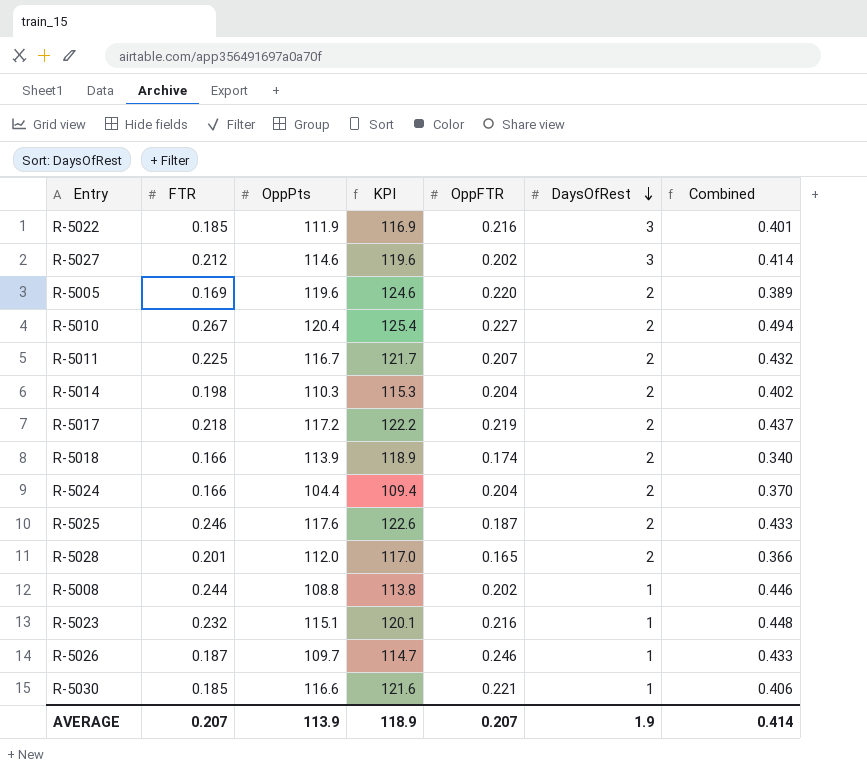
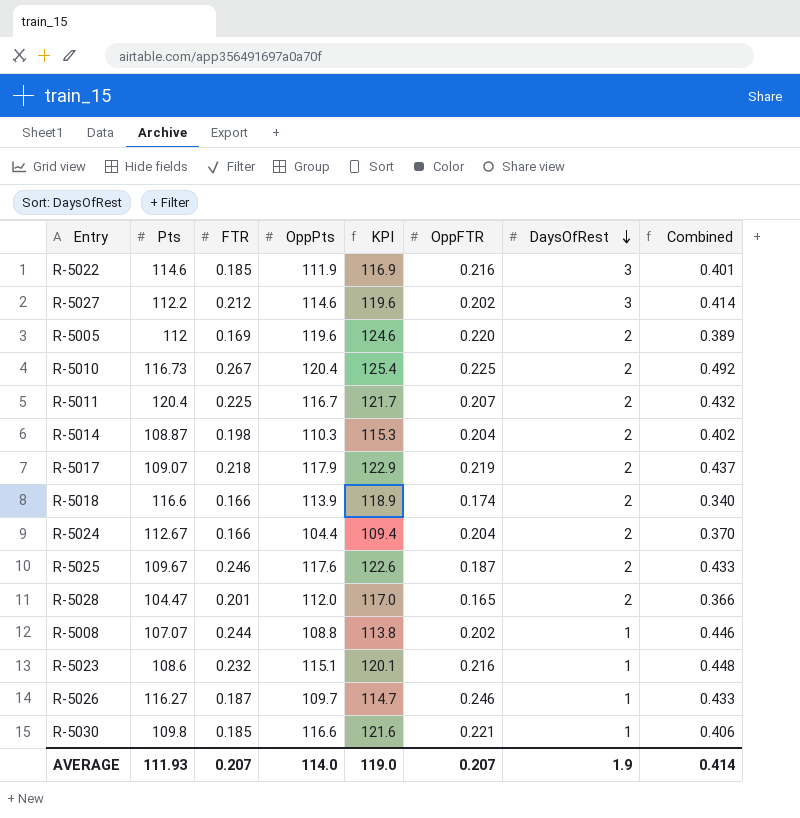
column Pts | position: none -> 2
R-5010 | OppFTR: 0.227 -> 0.225
R-5010 | Combined: 0.494 -> 0.492
R-5017 | OppPts: 117.2 -> 117.9
R-5017 | KPI: 122.2 -> 122.9
AVERAGE | OppPts: 113.9 -> 114.0
AVERAGE | KPI: 118.9 -> 119.0

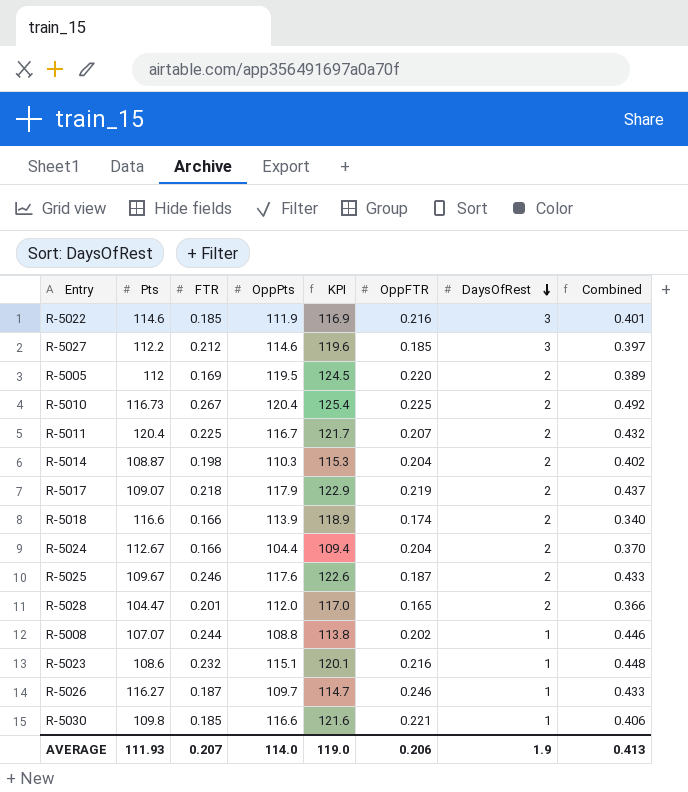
R-5027 | OppFTR: 0.202 -> 0.185
R-5027 | Combined: 0.414 -> 0.397
R-5005 | OppPts: 119.6 -> 119.5
R-5005 | KPI: 124.6 -> 124.5
AVERAGE | OppFTR: 0.207 -> 0.206
AVERAGE | Combined: 0.414 -> 0.413

